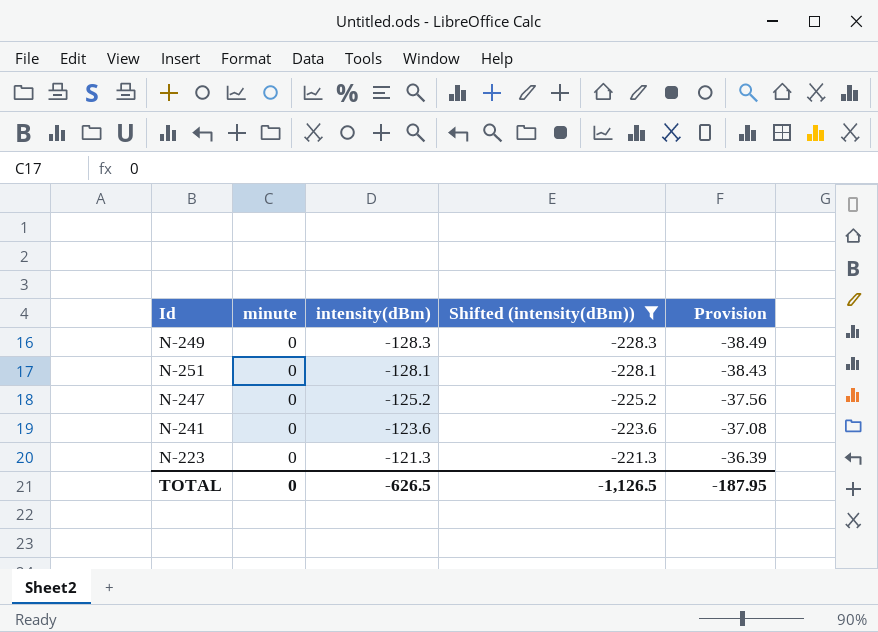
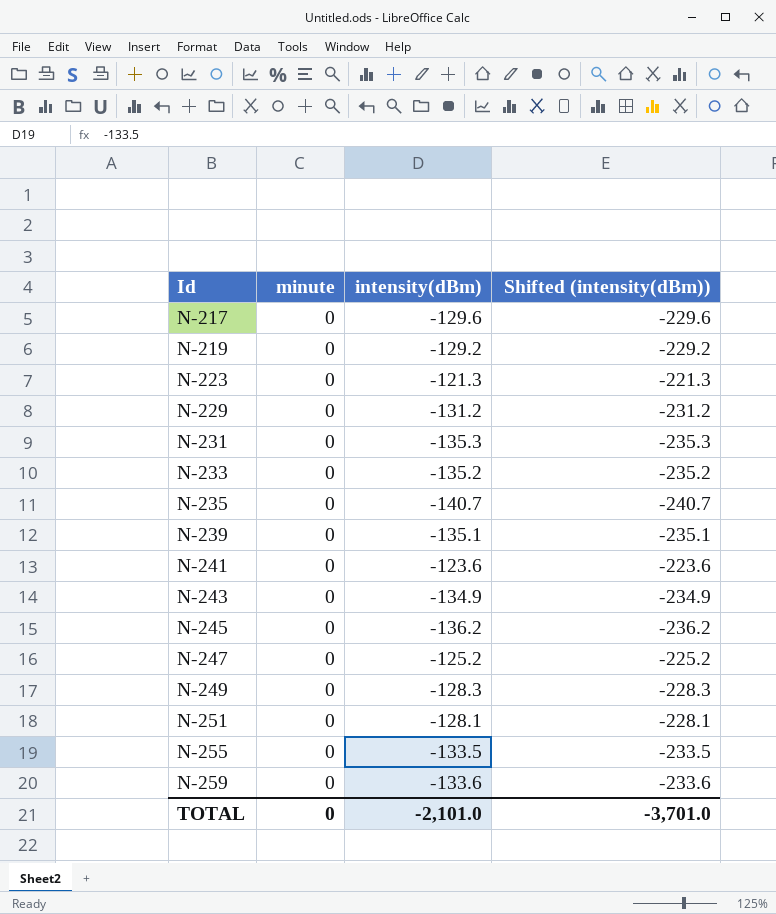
filter: Shifted (intensity(dBm)) >= -228.3 -> none
row order: intensity(dBm) ascending -> Id ascending
column Provision | formula: [intensity(dBm)] * 0.3 -> none
TOTAL | intensity(dBm): -626.5 -> -2,101.0
TOTAL | Shifted (intensity(dBm)): -1,126.5 -> -3,701.0

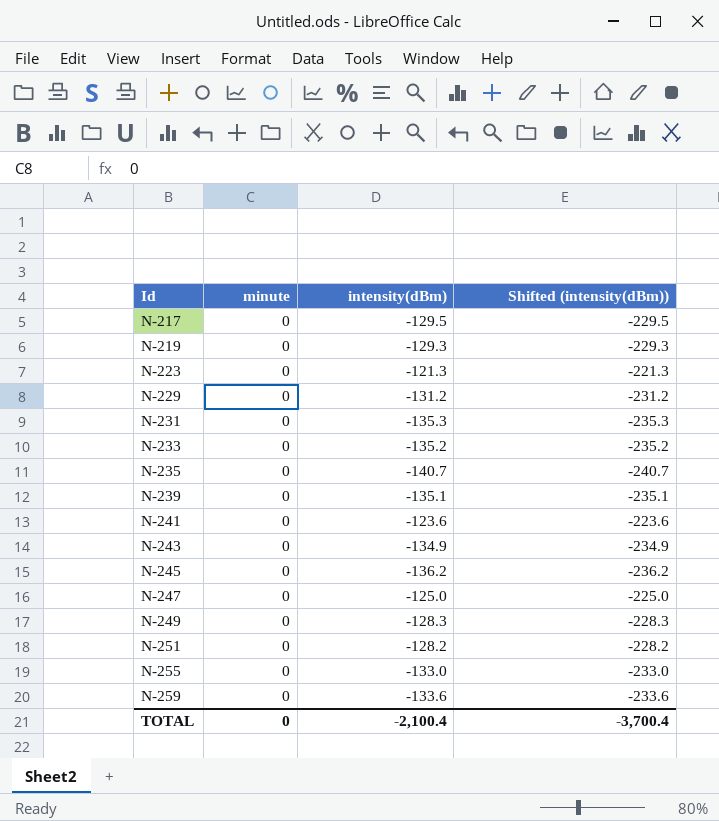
N-217 | intensity(dBm): -129.6 -> -129.5
N-217 | Shifted (intensity(dBm)): -229.6 -> -229.5
N-219 | intensity(dBm): -129.2 -> -129.3
N-219 | Shifted (intensity(dBm)): -229.2 -> -229.3
N-247 | intensity(dBm): -125.2 -> -125.0
N-247 | Shifted (intensity(dBm)): -225.2 -> -225.0
N-251 | intensity(dBm): -128.1 -> -128.2
N-251 | Shifted (intensity(dBm)): -228.1 -> -228.2
N-255 | intensity(dBm): -133.5 -> -133.0
N-255 | Shifted (intensity(dBm)): -233.5 -> -233.0
TOTAL | intensity(dBm): -2,101.0 -> -2,100.4
TOTAL | Shifted (intensity(dBm)): -3,701.0 -> -3,700.4

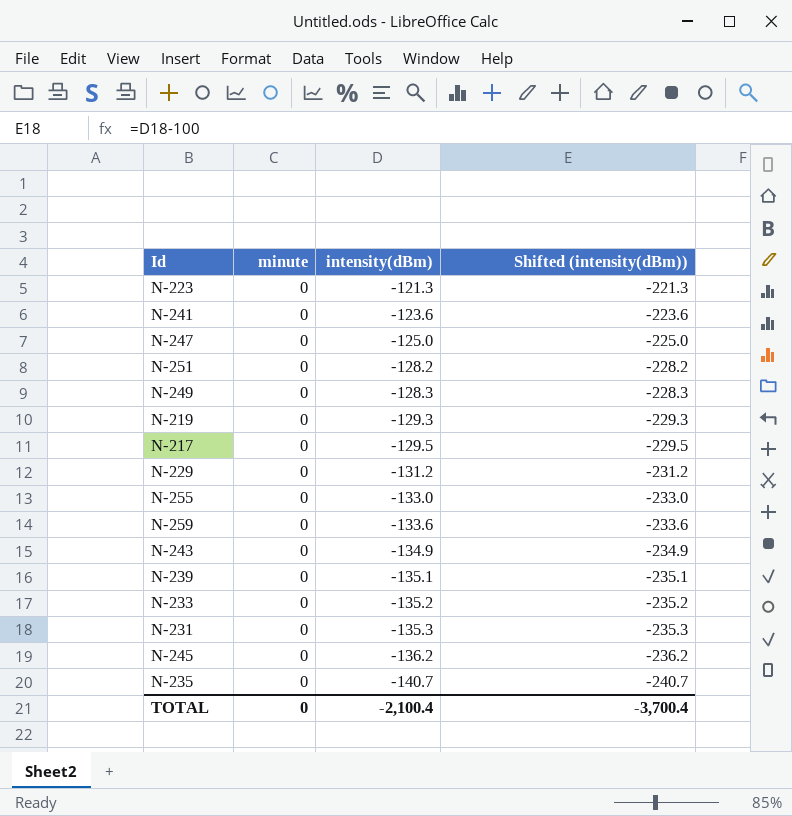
row order: Id ascending -> intensity(dBm) descending

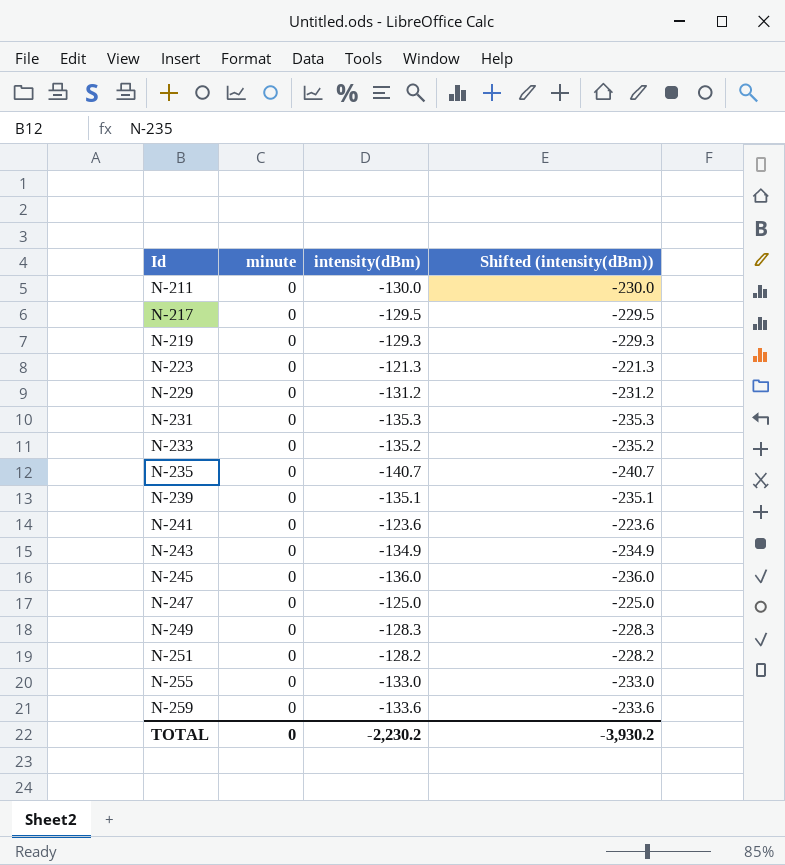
row order: intensity(dBm) descending -> Id ascending
row N-211: none -> 0 | -130.0 | -230.0
N-245 | intensity(dBm): -136.2 -> -136.0
N-245 | Shifted (intensity(dBm)): -236.2 -> -236.0
TOTAL | intensity(dBm): -2,100.4 -> -2,230.2
TOTAL | Shifted (intensity(dBm)): -3,700.4 -> -3,930.2

